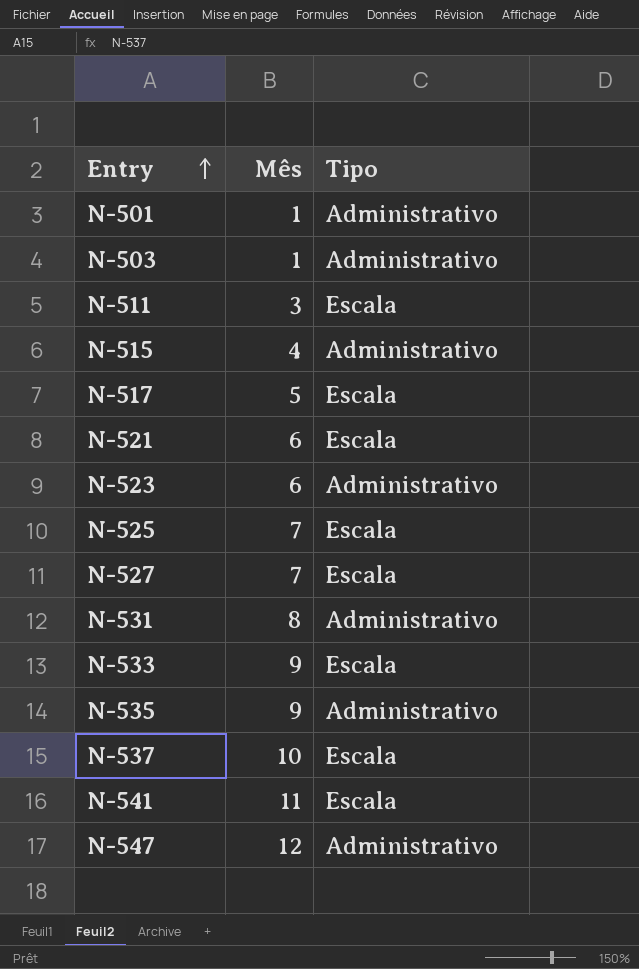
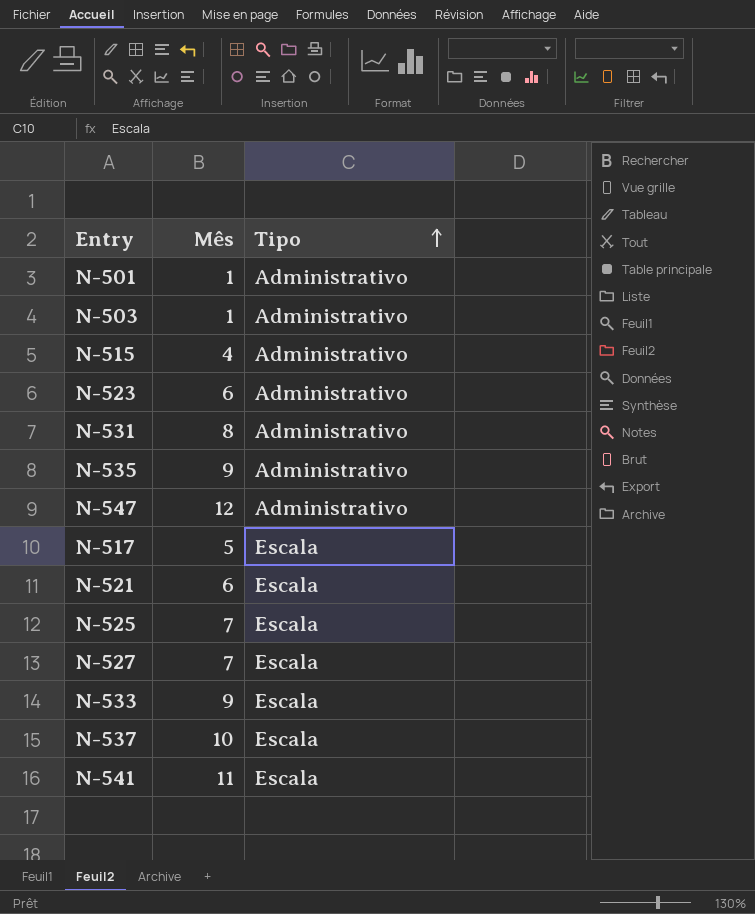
row order: Entry ascending -> Tipo ascending
row N-511: 3 | Escala -> none

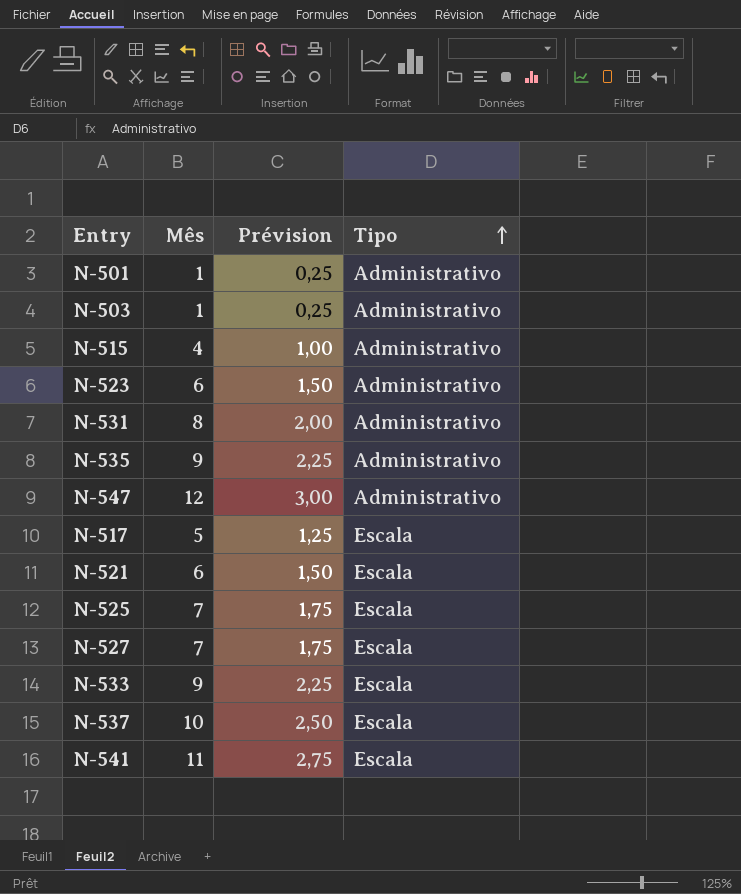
column Prévision | formula: none -> [Mês] * 0,25

